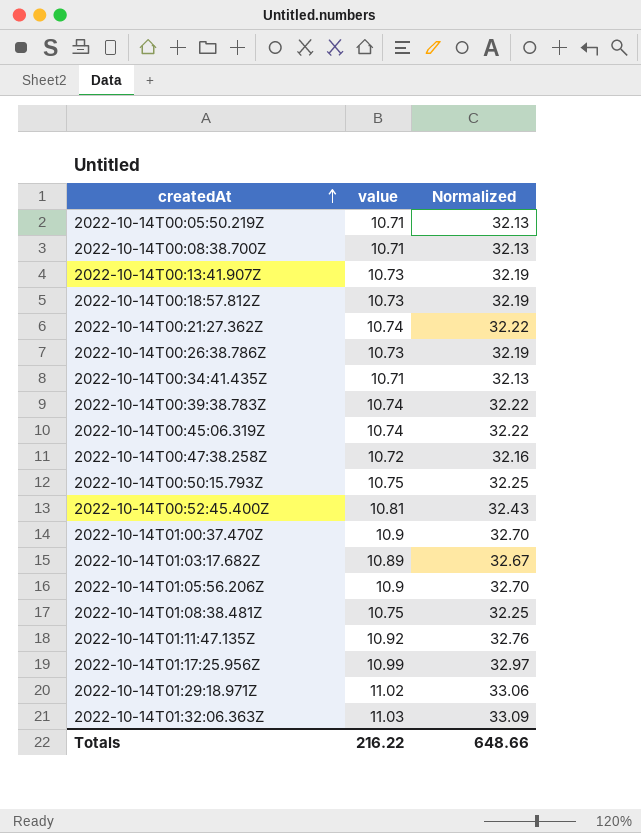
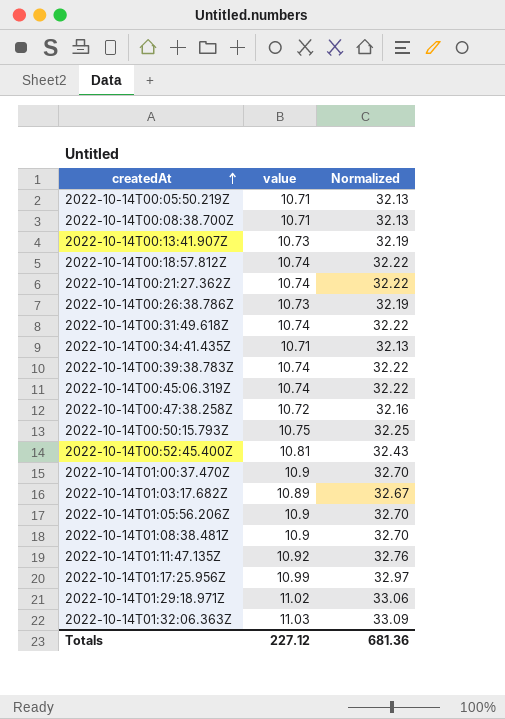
2022-10-14T00:18:57.812Z | value: 10.73 -> 10.74
2022-10-14T00:18:57.812Z | Normalized: 32.19 -> 32.22
row 2022-10-14T00:31:49.618Z: none -> 10.74 | 32.22
2022-10-14T01:08:38.481Z | value: 10.75 -> 10.9
2022-10-14T01:08:38.481Z | Normalized: 32.25 -> 32.70
Totals | value: 216.22 -> 227.12
Totals | Normalized: 648.66 -> 681.36

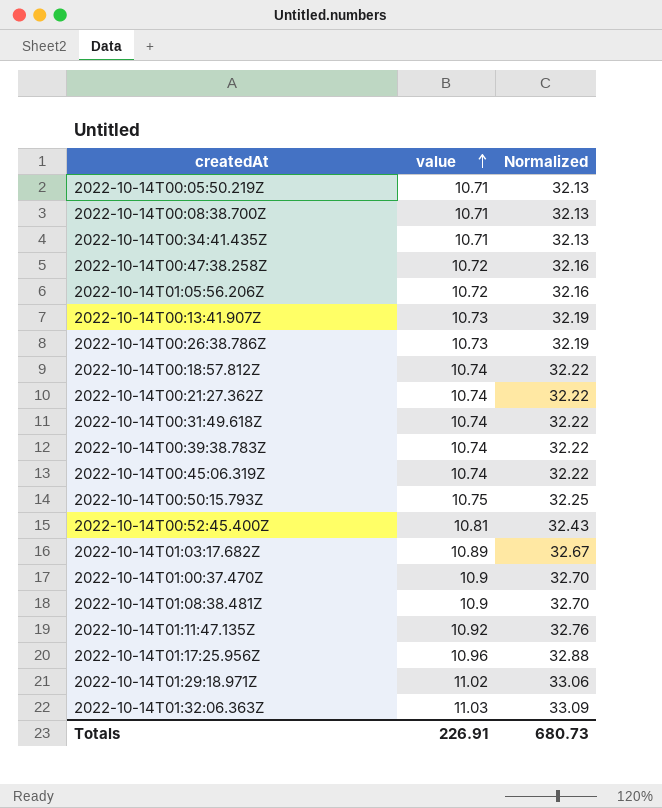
row order: createdAt ascending -> value ascending
2022-10-14T01:05:56.206Z | value: 10.9 -> 10.72
2022-10-14T01:05:56.206Z | Normalized: 32.70 -> 32.16
2022-10-14T01:17:25.956Z | value: 10.99 -> 10.96
2022-10-14T01:17:25.956Z | Normalized: 32.97 -> 32.88
Totals | value: 227.12 -> 226.91
Totals | Normalized: 681.36 -> 680.73

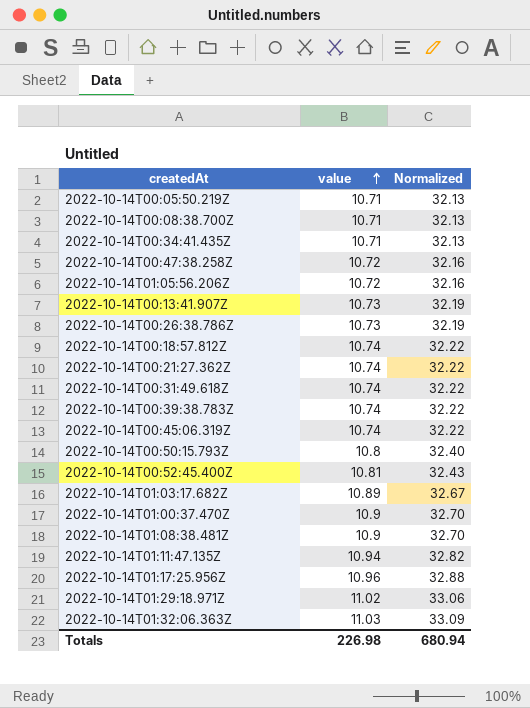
2022-10-14T00:50:15.793Z | value: 10.75 -> 10.8
2022-10-14T00:50:15.793Z | Normalized: 32.25 -> 32.40
2022-10-14T01:11:47.135Z | value: 10.92 -> 10.94
2022-10-14T01:11:47.135Z | Normalized: 32.76 -> 32.82
Totals | value: 226.91 -> 226.98
Totals | Normalized: 680.73 -> 680.94

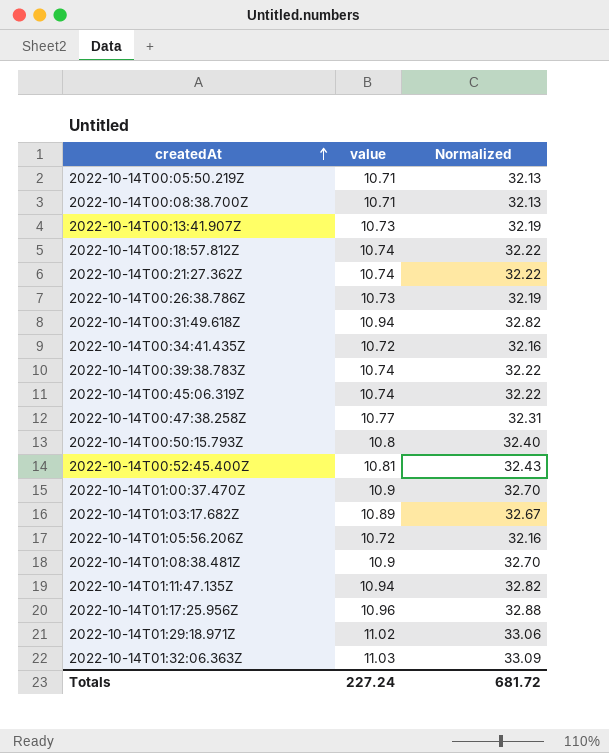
row order: value ascending -> createdAt ascending
2022-10-14T00:31:49.618Z | value: 10.74 -> 10.94
2022-10-14T00:31:49.618Z | Normalized: 32.22 -> 32.82
2022-10-14T00:34:41.435Z | value: 10.71 -> 10.72
2022-10-14T00:34:41.435Z | Normalized: 32.13 -> 32.16
2022-10-14T00:47:38.258Z | value: 10.72 -> 10.77
2022-10-14T00:47:38.258Z | Normalized: 32.16 -> 32.31
Totals | value: 226.98 -> 227.24
Totals | Normalized: 680.94 -> 681.72

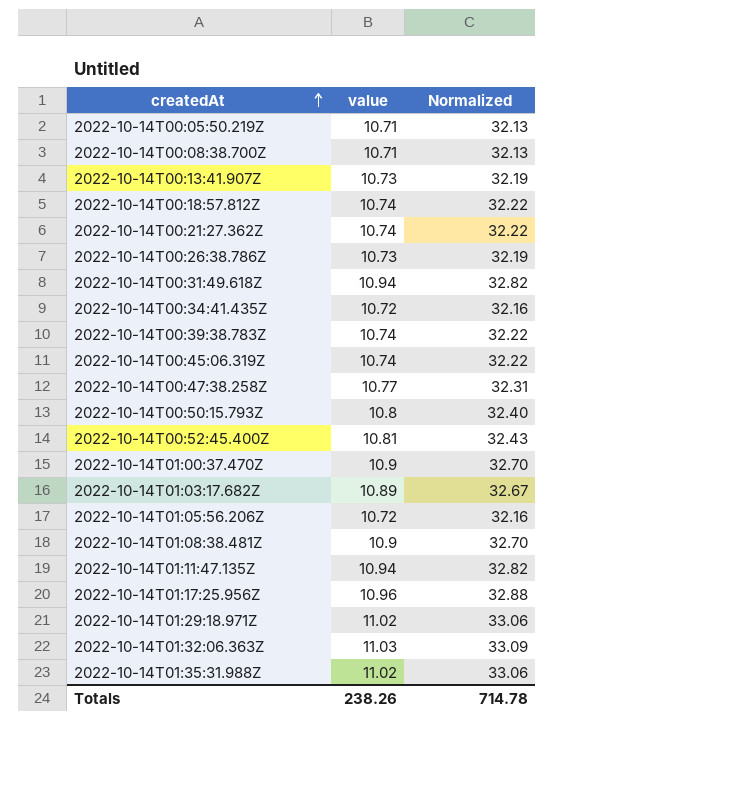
row 2022-10-14T01:35:31.988Z: none -> 11.02 | 33.06
Totals | value: 227.24 -> 238.26
Totals | Normalized: 681.72 -> 714.78

